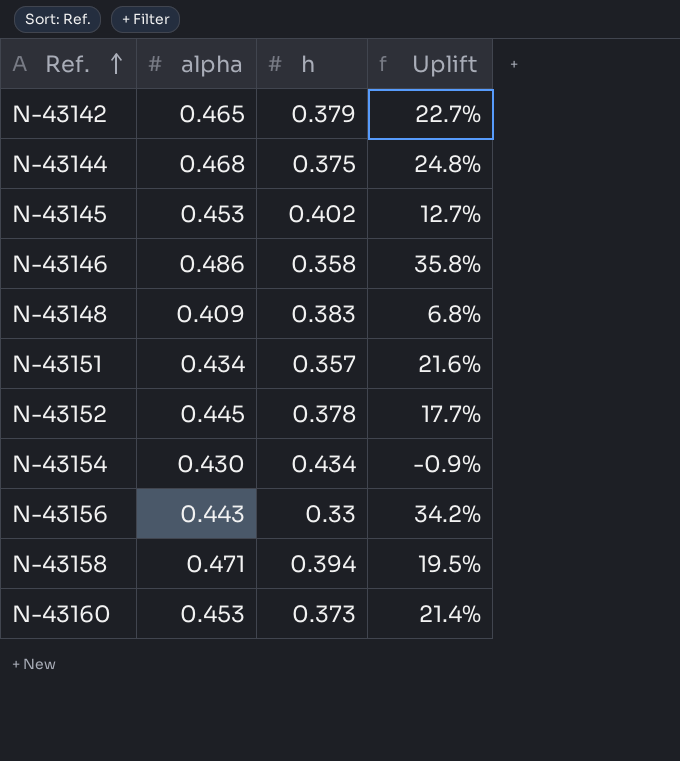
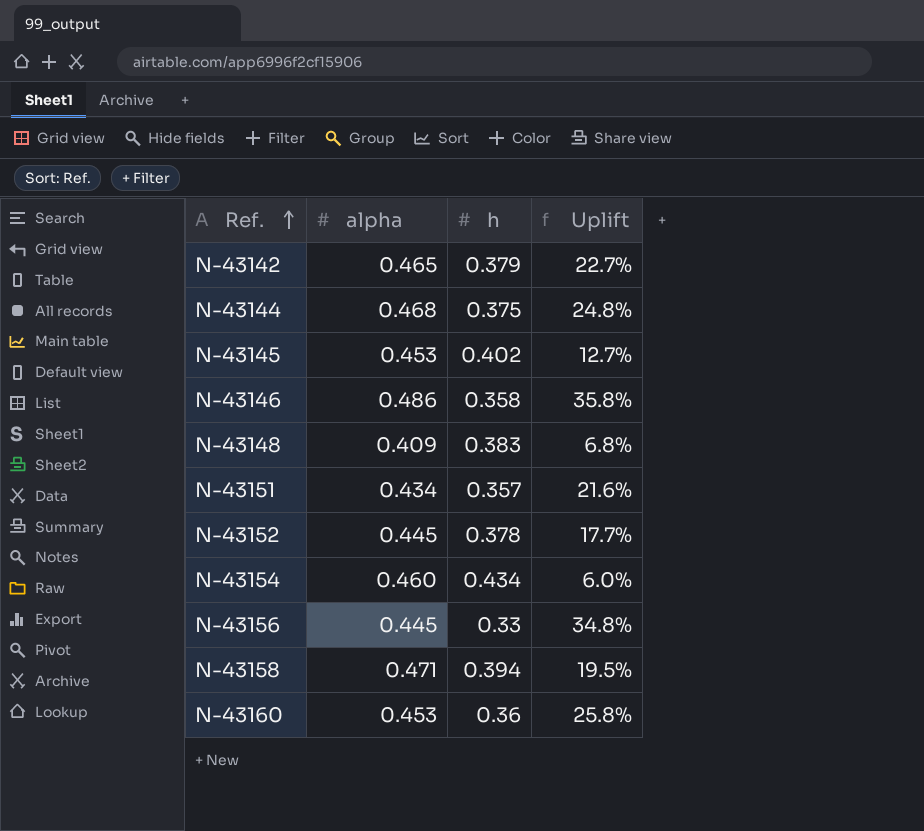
N-43154 | alpha: 0.430 -> 0.460
N-43154 | Uplift: -0.9% -> 6.0%
N-43156 | alpha: 0.443 -> 0.445
N-43156 | Uplift: 34.2% -> 34.8%
N-43160 | h: 0.373 -> 0.36
N-43160 | Uplift: 21.4% -> 25.8%

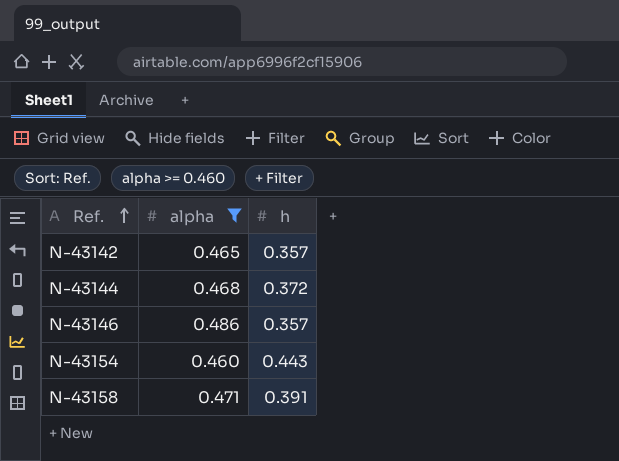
filter: none -> alpha >= 0.460
column Uplift | formula: ([alpha] - [h]) / [h] -> none
N-43142 | h: 0.379 -> 0.357
N-43144 | h: 0.375 -> 0.372
N-43146 | h: 0.358 -> 0.357
N-43154 | h: 0.434 -> 0.443
N-43158 | h: 0.394 -> 0.391

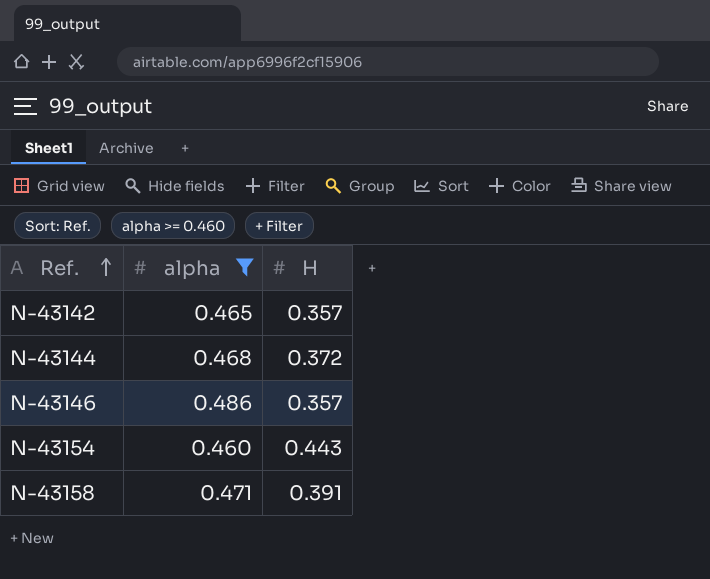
column name: h -> H

